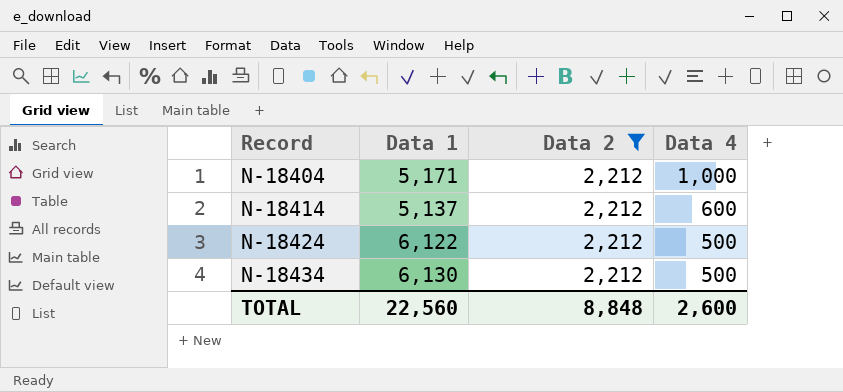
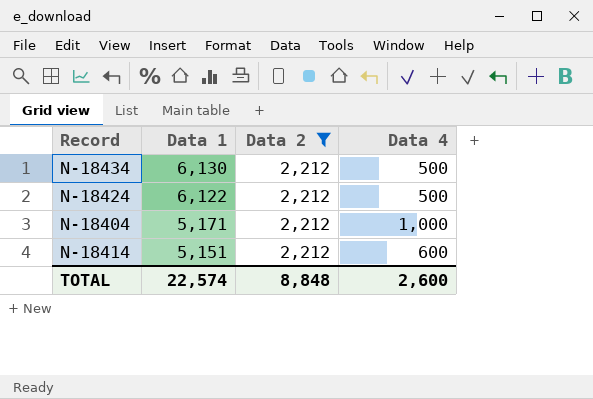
row order: Record ascending -> Data 1 descending
N-18414 | Data 1: 5,137 -> 5,151
TOTAL | Data 1: 22,560 -> 22,574

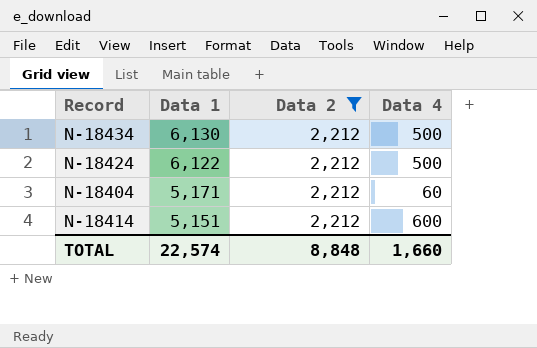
N-18404 | Data 4: 1,000 -> 60
TOTAL | Data 4: 2,600 -> 1,660

